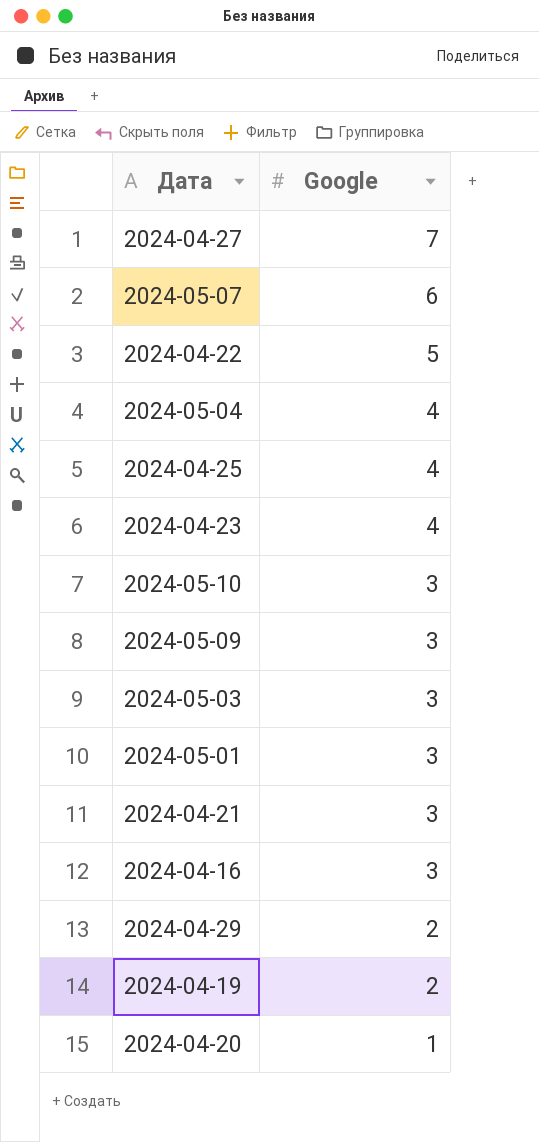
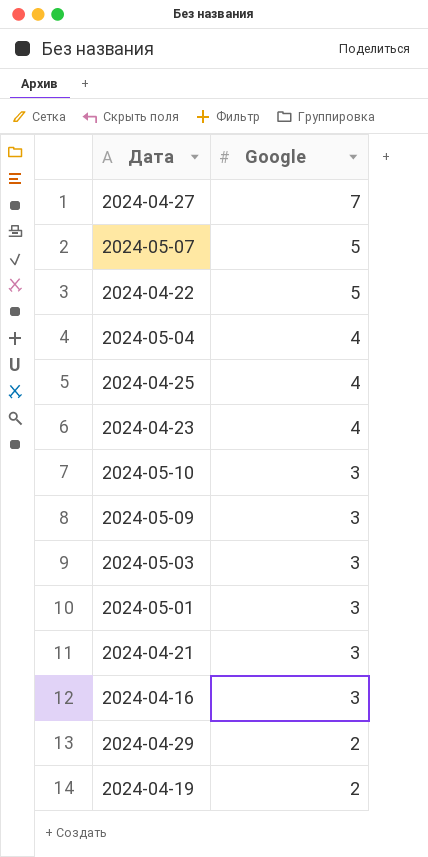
row 2024-04-20: 1 -> none
2024-05-07 | Google: 6 -> 5

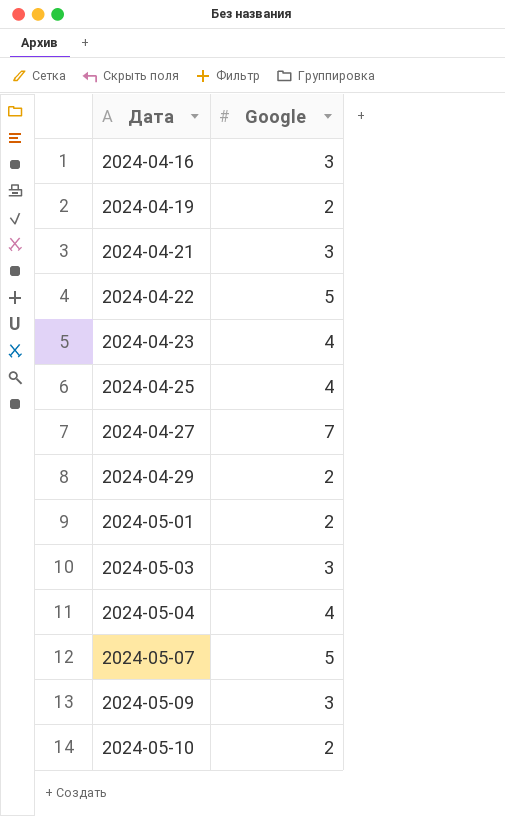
row order: Google descending -> Дата ascending
2024-05-01 | Google: 3 -> 2
2024-05-10 | Google: 3 -> 2

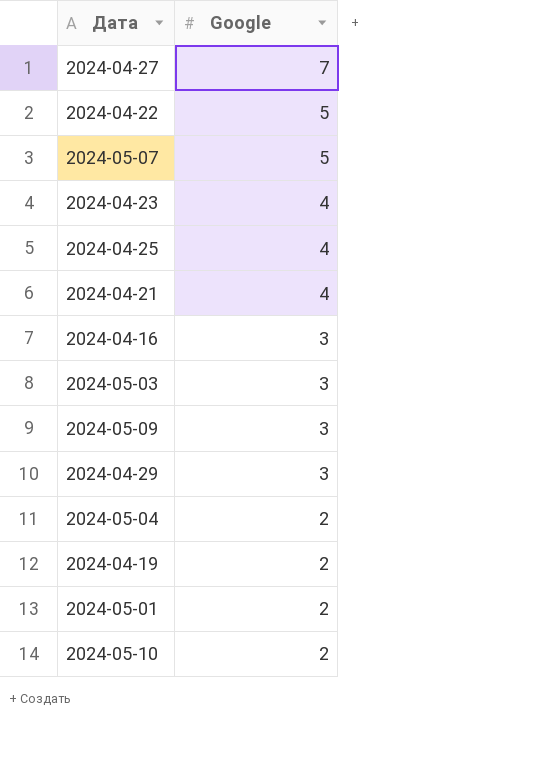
row order: Дата ascending -> Google descending
2024-04-21 | Google: 3 -> 4
2024-04-29 | Google: 2 -> 3
2024-05-04 | Google: 4 -> 2

